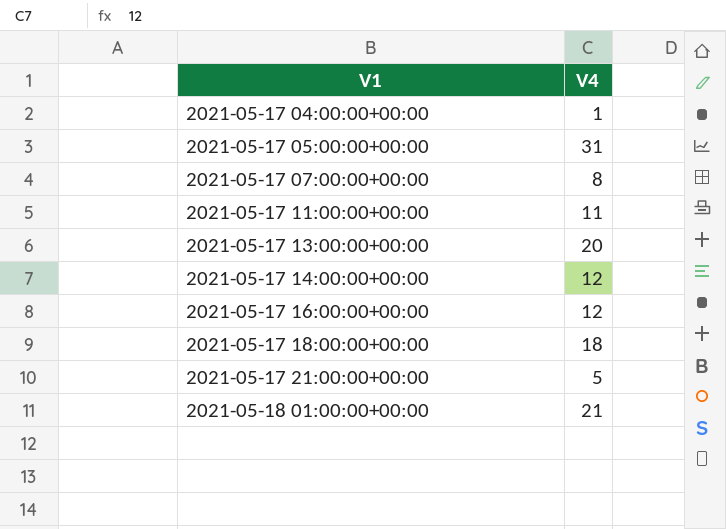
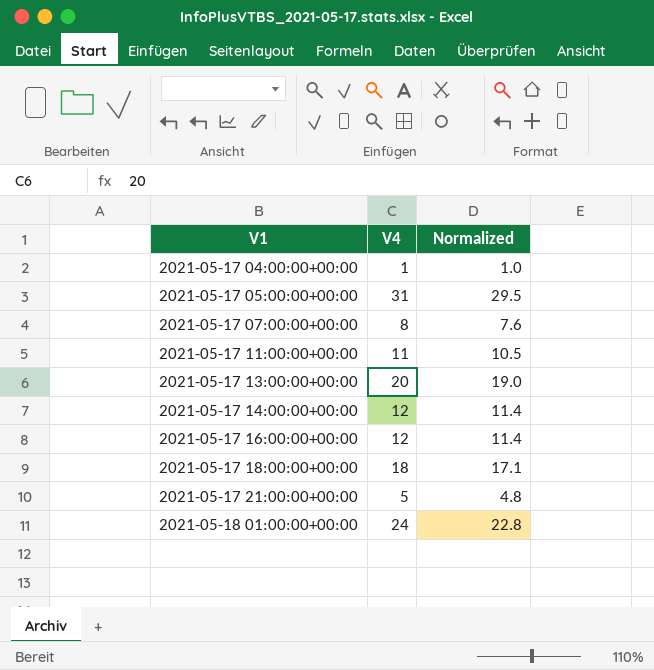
column Normalized | formula: none -> [V4] * 0.95
2021-05-18 01:00:00+00:00 | V4: 21 -> 24

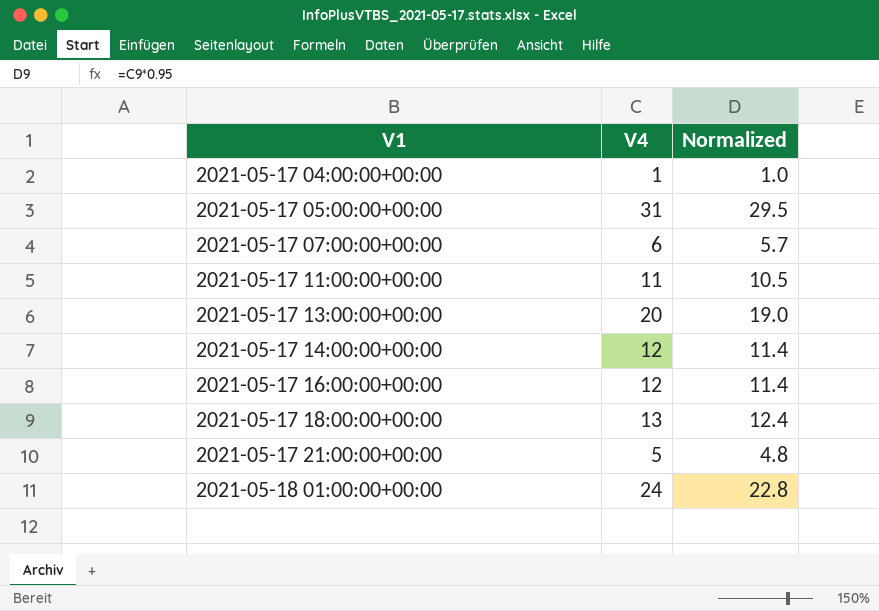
2021-05-17 07:00:00+00:00 | V4: 8 -> 6
2021-05-17 07:00:00+00:00 | Normalized: 7.6 -> 5.7
2021-05-17 18:00:00+00:00 | V4: 18 -> 13
2021-05-17 18:00:00+00:00 | Normalized: 17.1 -> 12.4

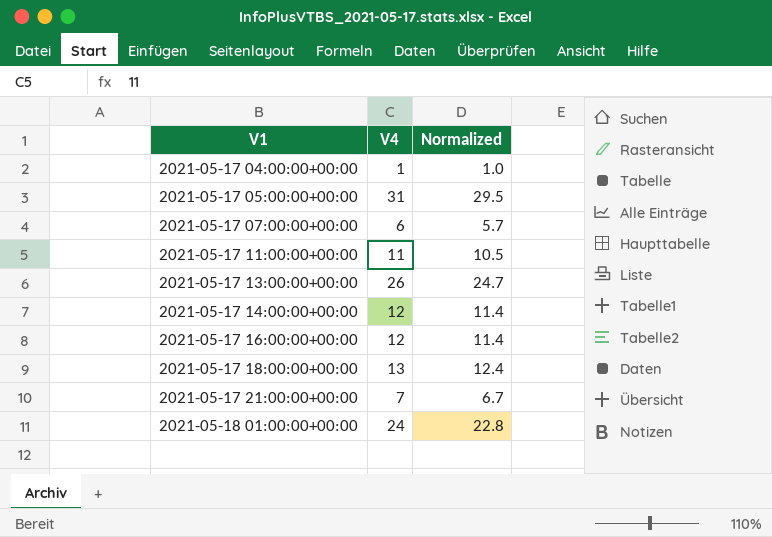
2021-05-17 13:00:00+00:00 | V4: 20 -> 26
2021-05-17 13:00:00+00:00 | Normalized: 19.0 -> 24.7
2021-05-17 21:00:00+00:00 | V4: 5 -> 7
2021-05-17 21:00:00+00:00 | Normalized: 4.8 -> 6.7

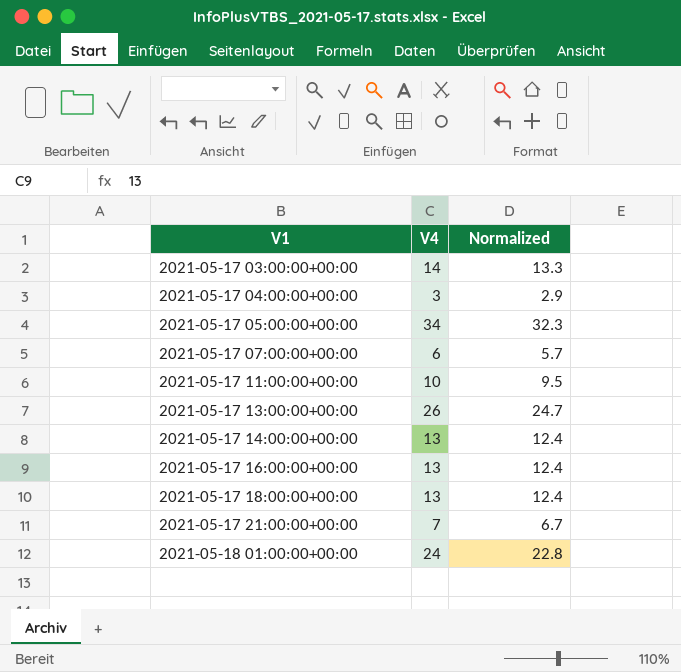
row 2021-05-17 03:00:00+00:00: none -> 14 | 13.3
2021-05-17 04:00:00+00:00 | V4: 1 -> 3
2021-05-17 04:00:00+00:00 | Normalized: 1.0 -> 2.9
2021-05-17 05:00:00+00:00 | V4: 31 -> 34
2021-05-17 05:00:00+00:00 | Normalized: 29.5 -> 32.3
2021-05-17 11:00:00+00:00 | V4: 11 -> 10
2021-05-17 11:00:00+00:00 | Normalized: 10.5 -> 9.5
2021-05-17 14:00:00+00:00 | V4: 12 -> 13
2021-05-17 14:00:00+00:00 | Normalized: 11.4 -> 12.4
2021-05-17 16:00:00+00:00 | V4: 12 -> 13
2021-05-17 16:00:00+00:00 | Normalized: 11.4 -> 12.4

